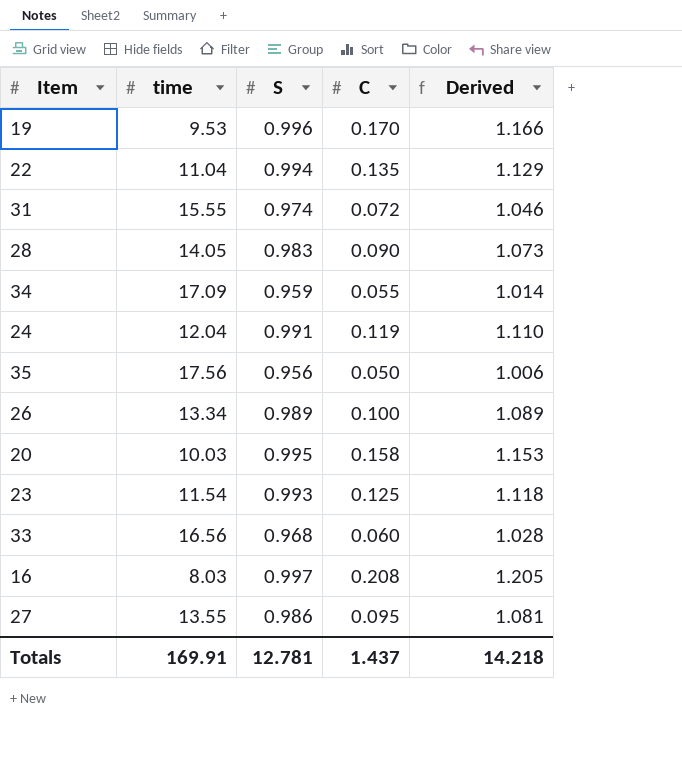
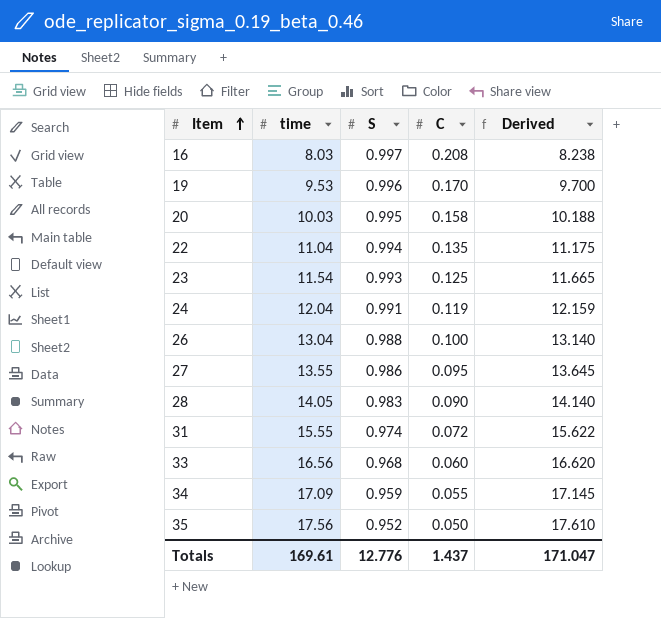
row order: none -> Item ascending
column Derived | formula: [S] + [C] -> [time] + [C]
26 | time: 13.34 -> 13.04
26 | S: 0.989 -> 0.988
35 | S: 0.956 -> 0.952
Totals | time: 169.91 -> 169.61
Totals | S: 12.781 -> 12.776
Totals | Derived: 14.218 -> 171.047

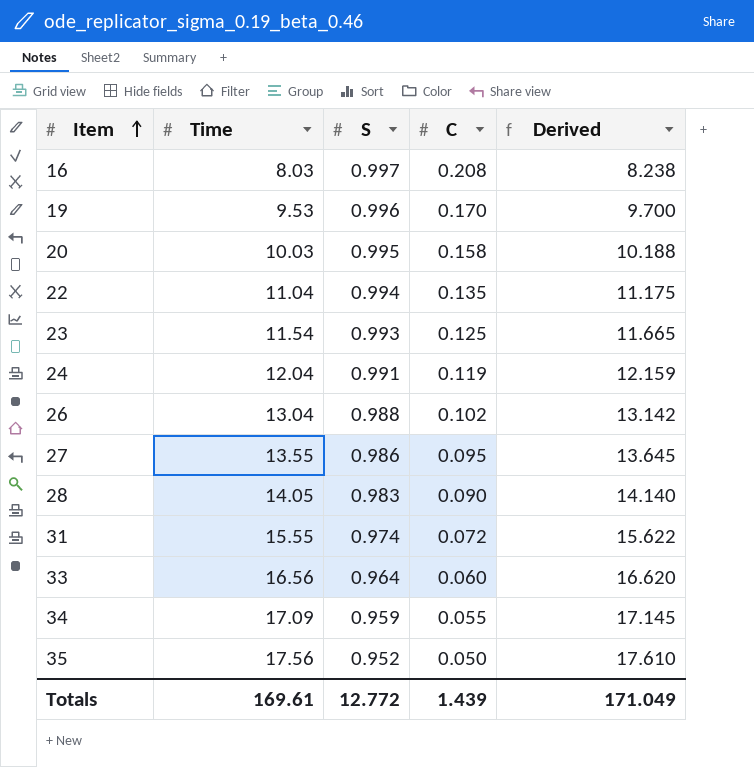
column name: time -> Time
26 | C: 0.100 -> 0.102
26 | Derived: 13.140 -> 13.142
33 | S: 0.968 -> 0.964
Totals | S: 12.776 -> 12.772
Totals | C: 1.437 -> 1.439
Totals | Derived: 171.047 -> 171.049

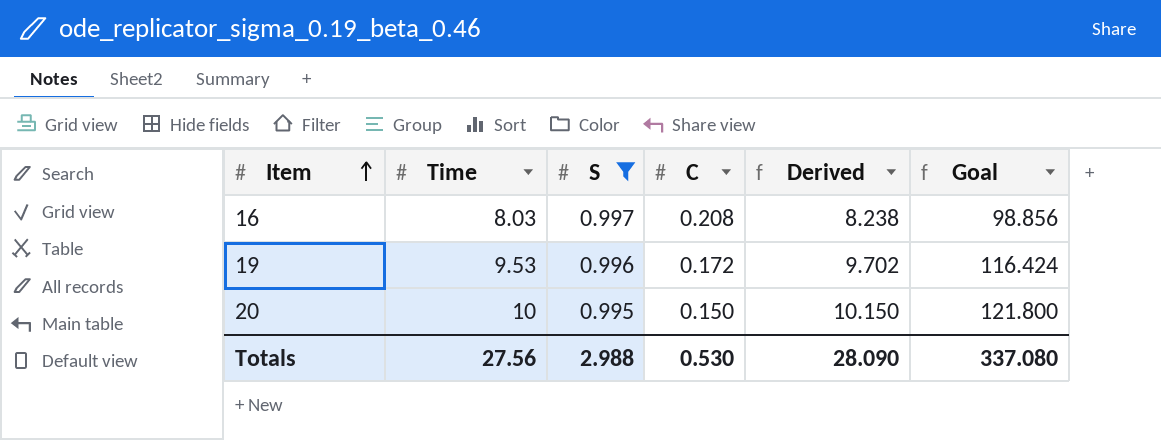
filter: none -> S >= 0.995
column Goal | formula: none -> [Derived] * 12
19 | C: 0.170 -> 0.172
19 | Derived: 9.700 -> 9.702
20 | Time: 10.03 -> 10
20 | C: 0.158 -> 0.150
20 | Derived: 10.188 -> 10.150
Totals | Time: 169.61 -> 27.56
Totals | S: 12.772 -> 2.988
Totals | C: 1.439 -> 0.530
Totals | Derived: 171.049 -> 28.090

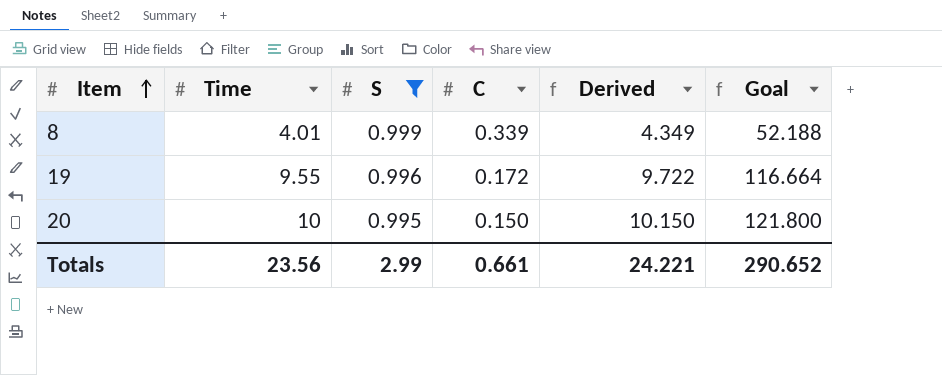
row 16: 8.03 | 0.997 | 0.208 | 8.238 | 98.856 -> none
row 8: none -> 4.01 | 0.999 | 0.339 | 4.349 | 52.188
19 | Time: 9.53 -> 9.55
19 | Derived: 9.702 -> 9.722
19 | Goal: 116.424 -> 116.664
Totals | Time: 27.56 -> 23.56
Totals | S: 2.988 -> 2.99
Totals | C: 0.530 -> 0.661
Totals | Derived: 28.090 -> 24.221
Totals | Goal: 337.080 -> 290.652

